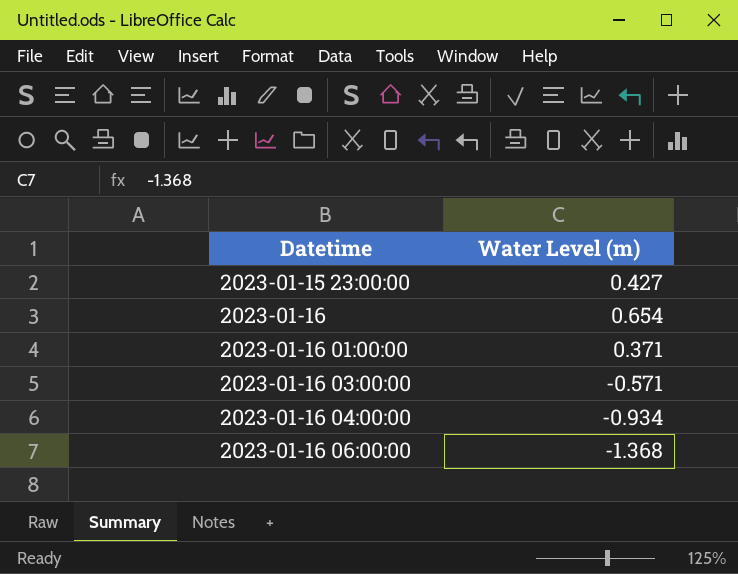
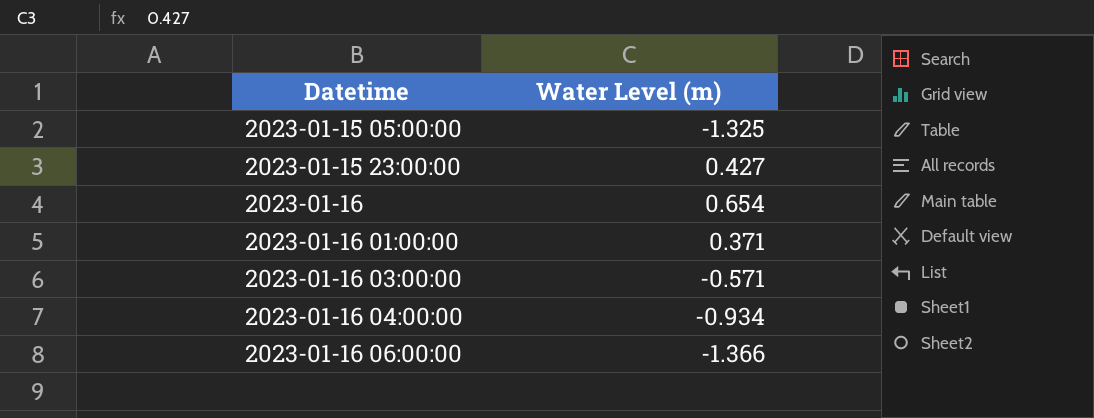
row 2023-01-15 05:00:00: none -> -1.325
2023-01-16 06:00:00 | Water Level (m): -1.368 -> -1.366

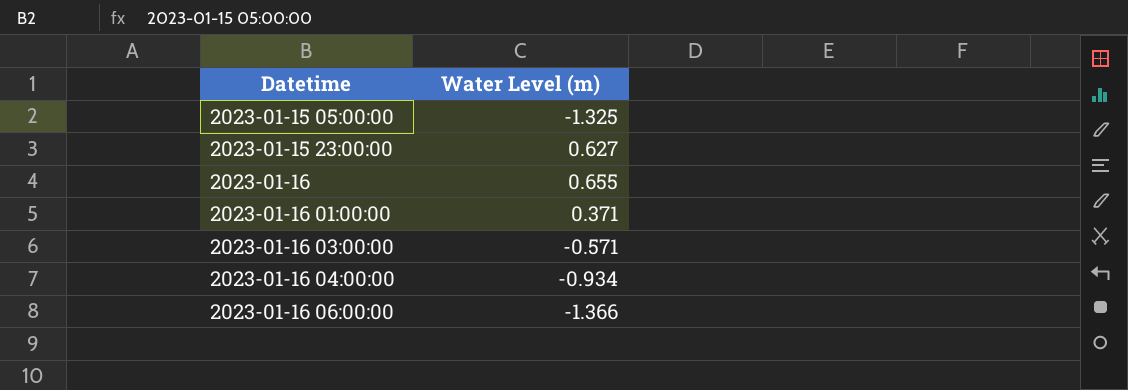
2023-01-15 23:00:00 | Water Level (m): 0.427 -> 0.627
2023-01-16 | Water Level (m): 0.654 -> 0.655

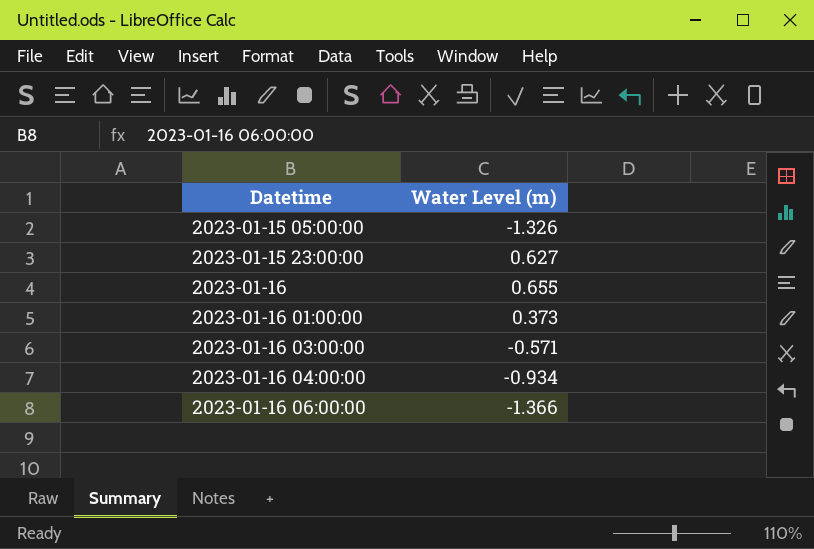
2023-01-15 05:00:00 | Water Level (m): -1.325 -> -1.326
2023-01-16 01:00:00 | Water Level (m): 0.371 -> 0.373

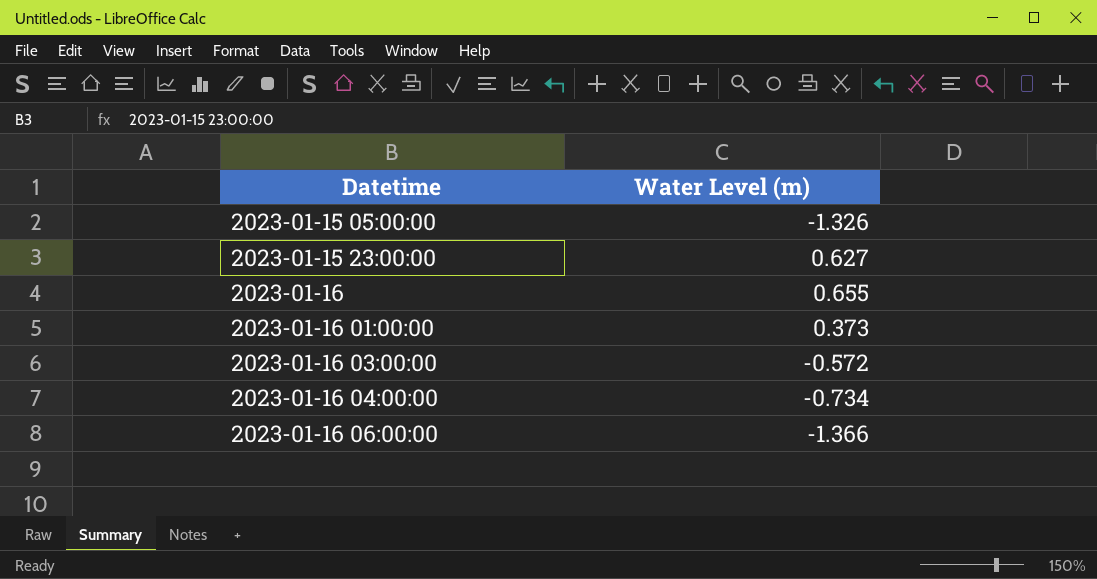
2023-01-16 03:00:00 | Water Level (m): -0.571 -> -0.572
2023-01-16 04:00:00 | Water Level (m): -0.934 -> -0.734

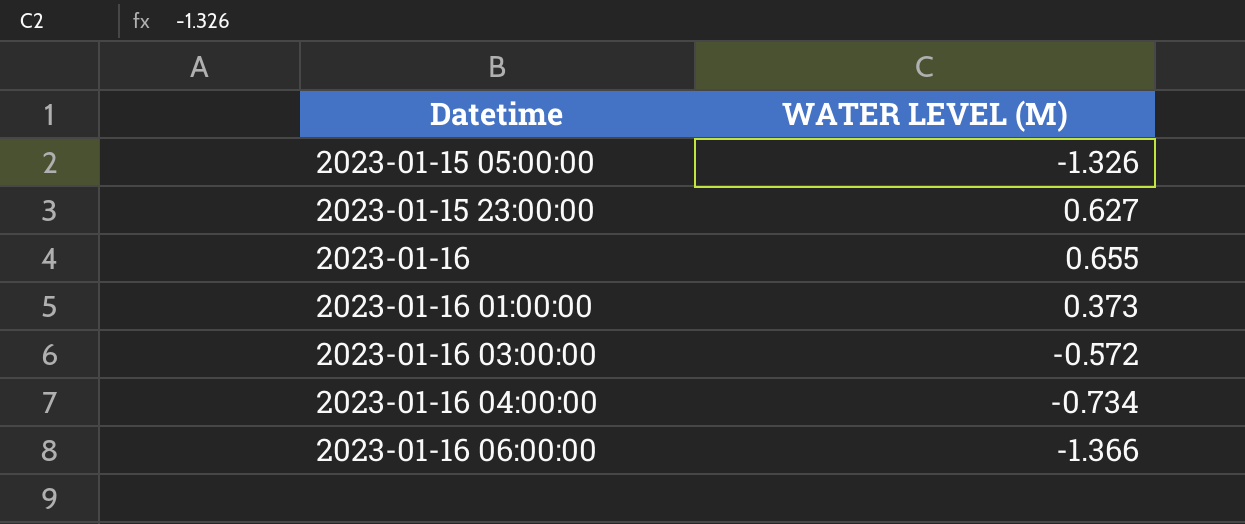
column name: Water Level (m) -> WATER LEVEL (M)

